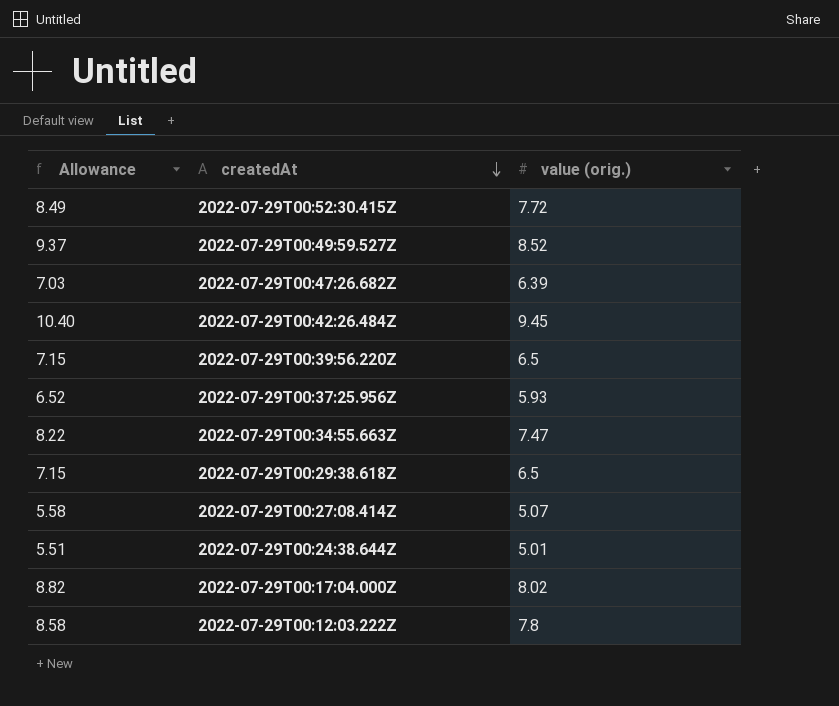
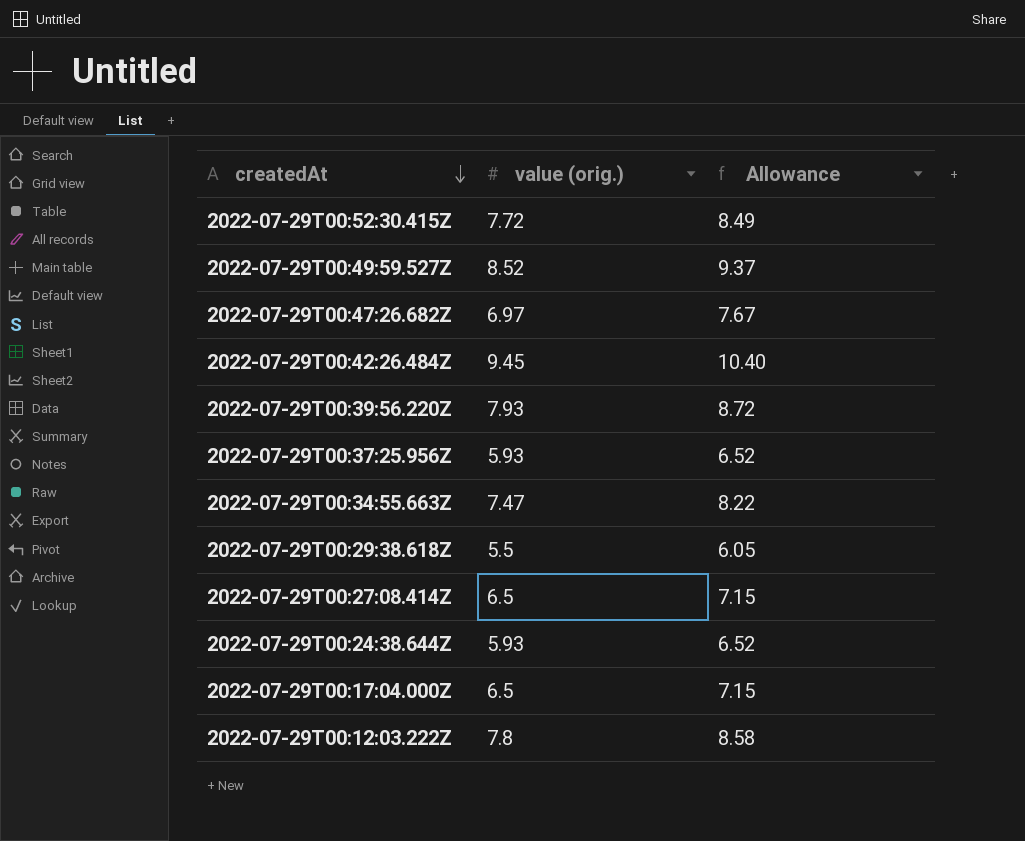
column Allowance | position: 1 -> 3
2022-07-29T00:47:26.682Z | value (orig.): 6.39 -> 6.97
2022-07-29T00:47:26.682Z | Allowance: 7.03 -> 7.67
2022-07-29T00:39:56.220Z | value (orig.): 6.5 -> 7.93
2022-07-29T00:39:56.220Z | Allowance: 7.15 -> 8.72
2022-07-29T00:29:38.618Z | value (orig.): 6.5 -> 5.5
2022-07-29T00:29:38.618Z | Allowance: 7.15 -> 6.05
2022-07-29T00:27:08.414Z | value (orig.): 5.07 -> 6.5
2022-07-29T00:27:08.414Z | Allowance: 5.58 -> 7.15
2022-07-29T00:24:38.644Z | value (orig.): 5.01 -> 5.93
2022-07-29T00:24:38.644Z | Allowance: 5.51 -> 6.52
2022-07-29T00:17:04.000Z | value (orig.): 8.02 -> 6.5
2022-07-29T00:17:04.000Z | Allowance: 8.82 -> 7.15

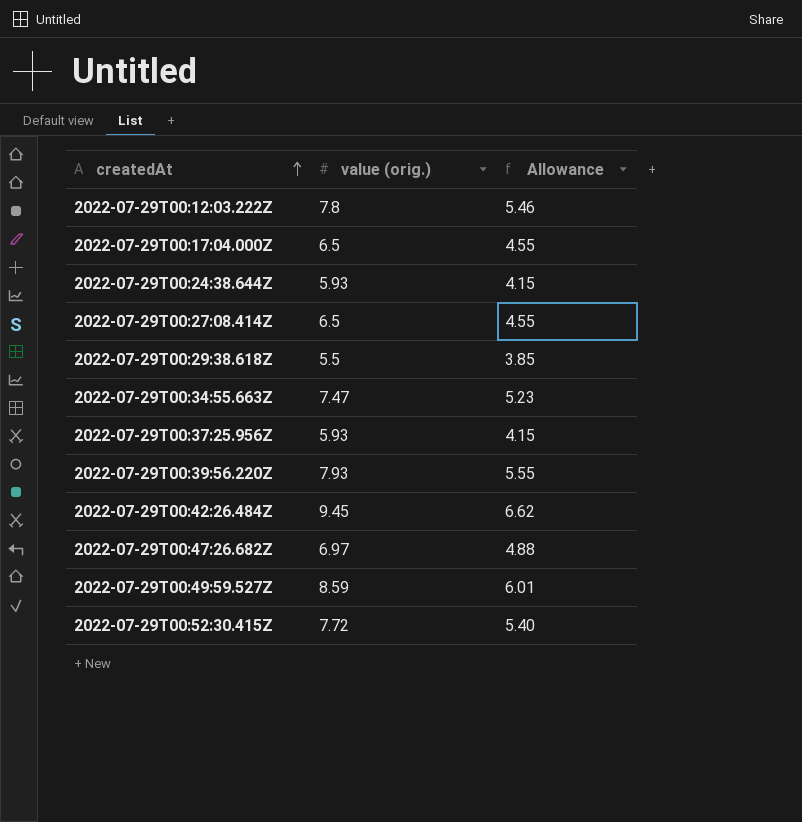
row order: createdAt descending -> createdAt ascending
column Allowance | formula: [value (orig.)] * 1.1 -> [value (orig.)] * 0.7
2022-07-29T00:49:59.527Z | value (orig.): 8.52 -> 8.59

